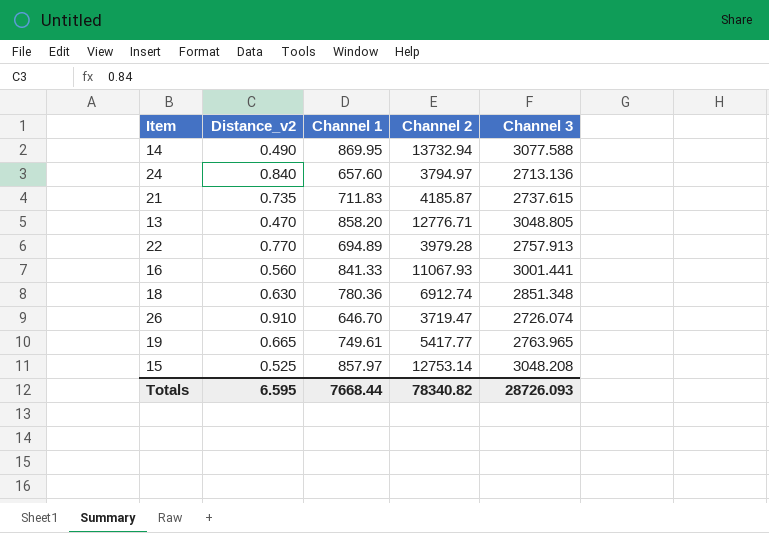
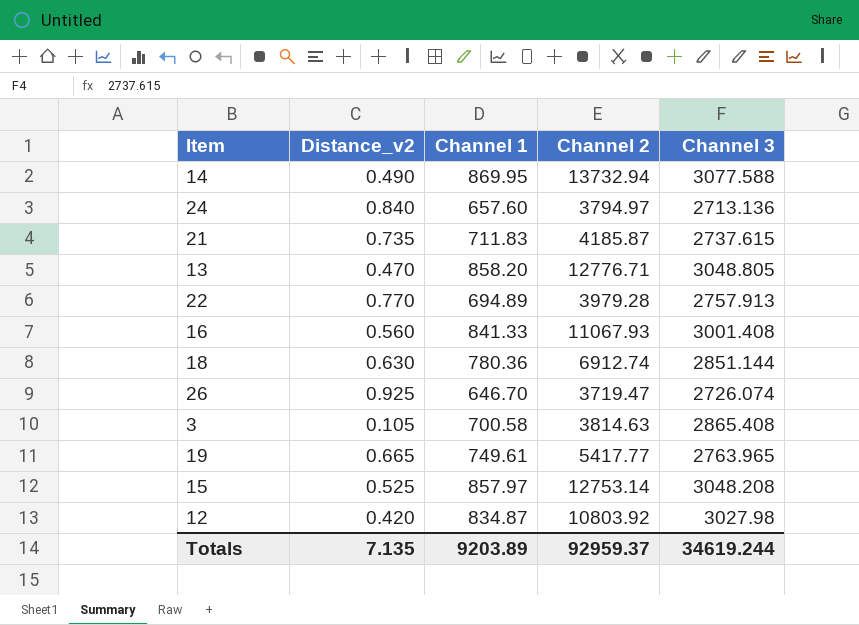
16 | Channel 3: 3001.441 -> 3001.408
18 | Channel 3: 2851.348 -> 2851.144
26 | Distance_v2: 0.910 -> 0.925
row 3: none -> 0.105 | 700.58 | 3814.63 | 2865.408
row 12: none -> 0.420 | 834.87 | 10803.92 | 3027.98
Totals | Distance_v2: 6.595 -> 7.135
Totals | Channel 1: 7668.44 -> 9203.89
Totals | Channel 2: 78340.82 -> 92959.37
Totals | Channel 3: 28726.093 -> 34619.244

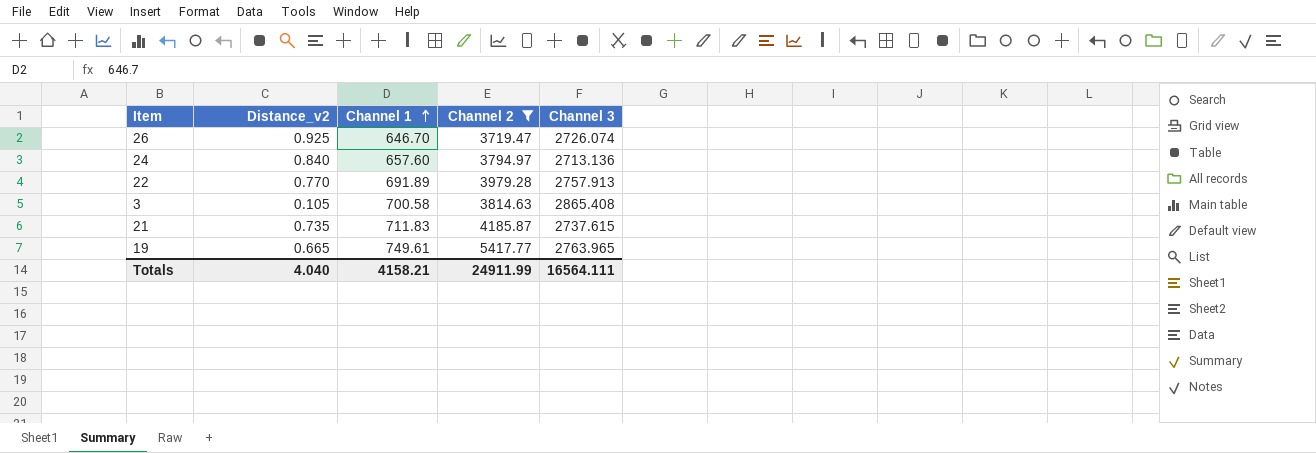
filter: none -> Channel 2 <= 5417.77
row order: none -> Channel 1 ascending
22 | Channel 1: 694.89 -> 691.89
Totals | Distance_v2: 7.135 -> 4.040
Totals | Channel 1: 9203.89 -> 4158.21
Totals | Channel 2: 92959.37 -> 24911.99
Totals | Channel 3: 34619.244 -> 16564.111

